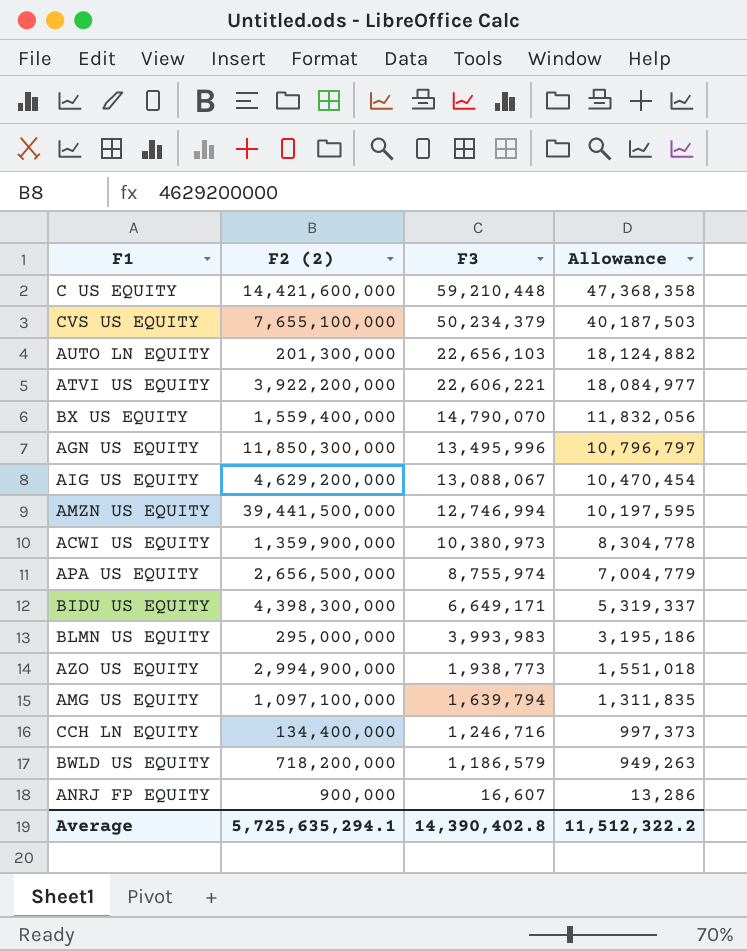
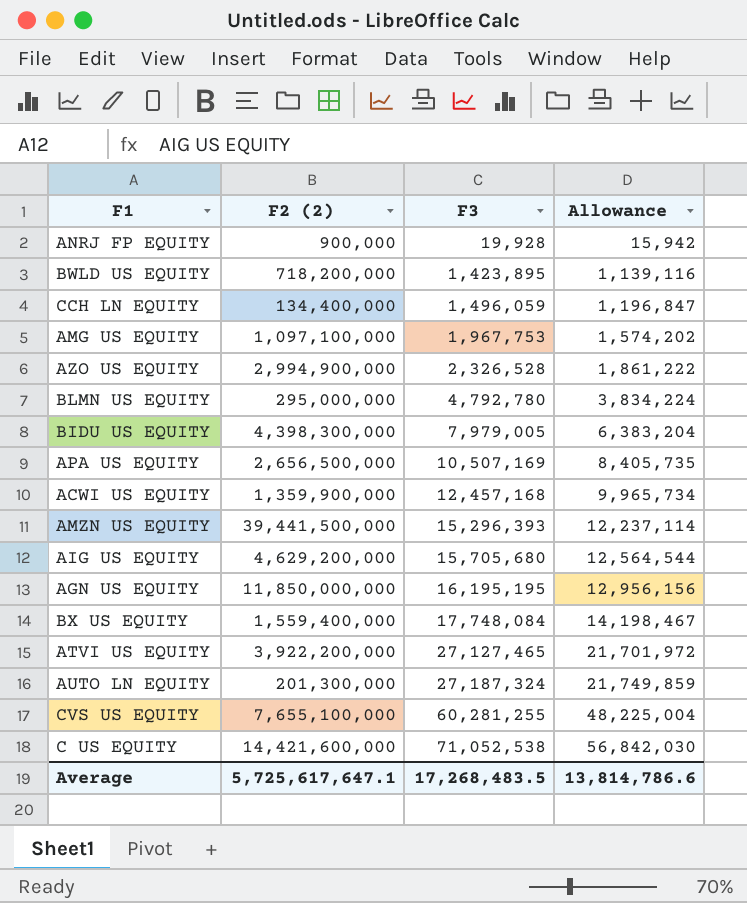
row order: F3 descending -> F3 ascending
ANRJ FP EQUITY | F3: 16,607 -> 19,928
ANRJ FP EQUITY | Allowance: 13,286 -> 15,942
BWLD US EQUITY | F3: 1,186,579 -> 1,423,895
BWLD US EQUITY | Allowance: 949,263 -> 1,139,116
CCH LN EQUITY | F3: 1,246,716 -> 1,496,059
CCH LN EQUITY | Allowance: 997,373 -> 1,196,847
AMG US EQUITY | F3: 1,639,794 -> 1,967,753
AMG US EQUITY | Allowance: 1,311,835 -> 1,574,202
AZO US EQUITY | F3: 1,938,773 -> 2,326,528
AZO US EQUITY | Allowance: 1,551,018 -> 1,861,222
BLMN US EQUITY | F3: 3,993,983 -> 4,792,780
BLMN US EQUITY | Allowance: 3,195,186 -> 3,834,224
BIDU US EQUITY | F3: 6,649,171 -> 7,979,005
BIDU US EQUITY | Allowance: 5,319,337 -> 6,383,204
APA US EQUITY | F3: 8,755,974 -> 10,507,169
APA US EQUITY | Allowance: 7,004,779 -> 8,405,735
ACWI US EQUITY | F3: 10,380,973 -> 12,457,168
ACWI US EQUITY | Allowance: 8,304,778 -> 9,965,734
AMZN US EQUITY | F3: 12,746,994 -> 15,296,393
AMZN US EQUITY | Allowance: 10,197,595 -> 12,237,114
AIG US EQUITY | F3: 13,088,067 -> 15,705,680
AIG US EQUITY | Allowance: 10,470,454 -> 12,564,544
AGN US EQUITY | F2 (2): 11,850,300,000 -> 11,850,000,000
AGN US EQUITY | F3: 13,495,996 -> 16,195,195
AGN US EQUITY | Allowance: 10,796,797 -> 12,956,156
BX US EQUITY | F3: 14,790,070 -> 17,748,084
BX US EQUITY | Allowance: 11,832,056 -> 14,198,467
ATVI US EQUITY | F3: 22,606,221 -> 27,127,465
ATVI US EQUITY | Allowance: 18,084,977 -> 21,701,972
AUTO LN EQUITY | F3: 22,656,103 -> 27,187,324
AUTO LN EQUITY | Allowance: 18,124,882 -> 21,749,859
CVS US EQUITY | F3: 50,234,379 -> 60,281,255
CVS US EQUITY | Allowance: 40,187,503 -> 48,225,004
C US EQUITY | F3: 59,210,448 -> 71,052,538
C US EQUITY | Allowance: 47,368,358 -> 56,842,030
Average | F2 (2): 5,725,635,294.1 -> 5,725,617,647.1
Average | F3: 14,390,402.8 -> 17,268,483.5
Average | Allowance: 11,512,322.2 -> 13,814,786.6

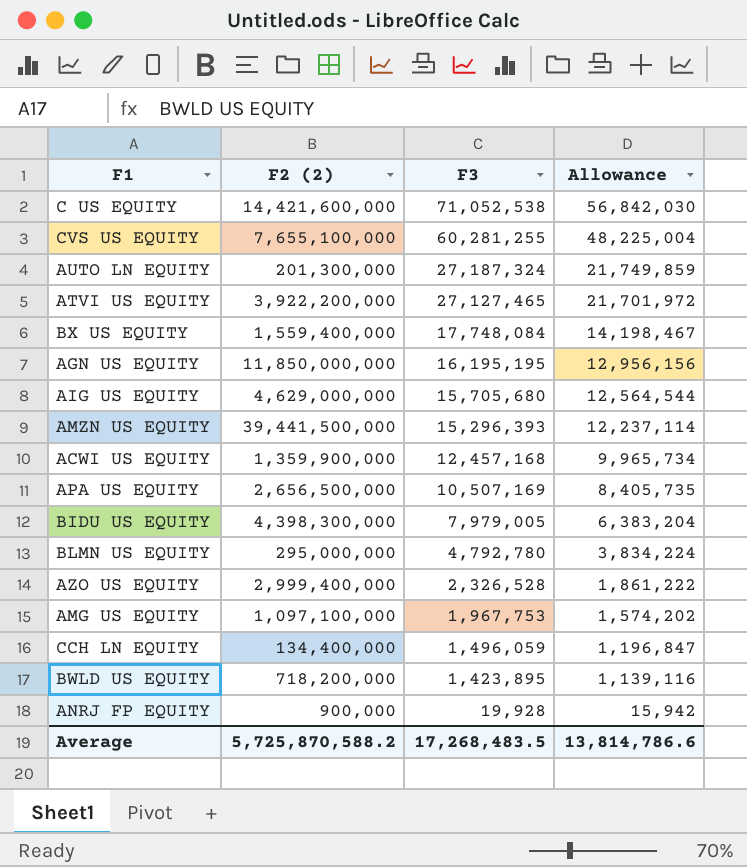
row order: F3 ascending -> F3 descending
AIG US EQUITY | F2 (2): 4,629,200,000 -> 4,629,000,000
AZO US EQUITY | F2 (2): 2,994,900,000 -> 2,999,400,000
Average | F2 (2): 5,725,617,647.1 -> 5,725,870,588.2

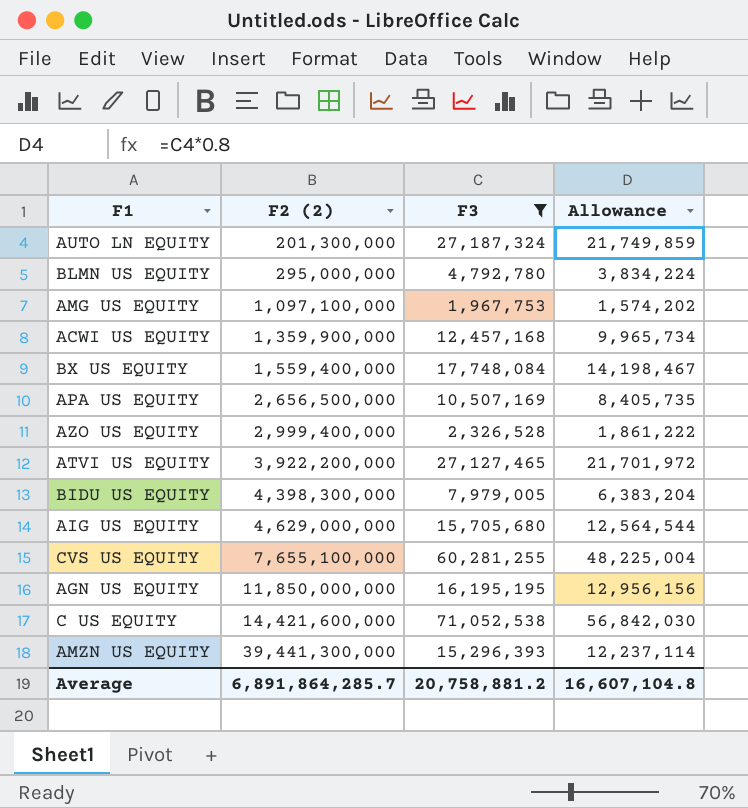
filter: none -> F3 >= 1,967,753
row order: F3 descending -> F2 (2) ascending
AMZN US EQUITY | F2 (2): 39,441,500,000 -> 39,441,300,000
Average | F2 (2): 5,725,870,588.2 -> 6,891,864,285.7
Average | F3: 17,268,483.5 -> 20,758,881.2
Average | Allowance: 13,814,786.6 -> 16,607,104.8

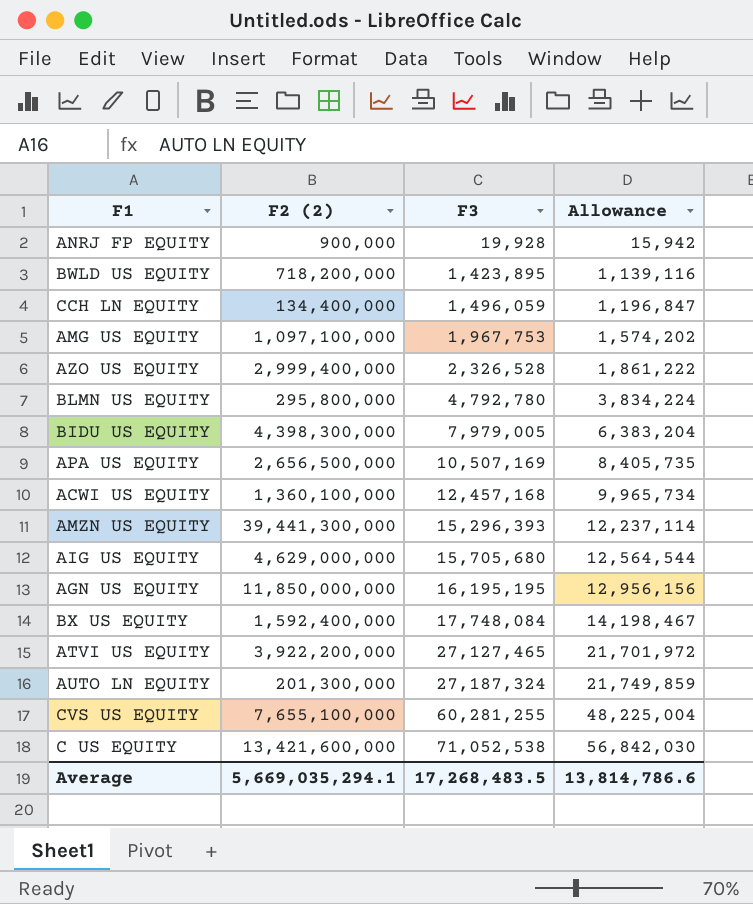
filter: F3 >= 1,967,753 -> none
row order: F2 (2) ascending -> F3 ascending
BLMN US EQUITY | F2 (2): 295,000,000 -> 295,800,000
ACWI US EQUITY | F2 (2): 1,359,900,000 -> 1,360,100,000
BX US EQUITY | F2 (2): 1,559,400,000 -> 1,592,400,000
C US EQUITY | F2 (2): 14,421,600,000 -> 13,421,600,000
Average | F2 (2): 6,891,864,285.7 -> 5,669,035,294.1
Average | F3: 20,758,881.2 -> 17,268,483.5
Average | Allowance: 16,607,104.8 -> 13,814,786.6

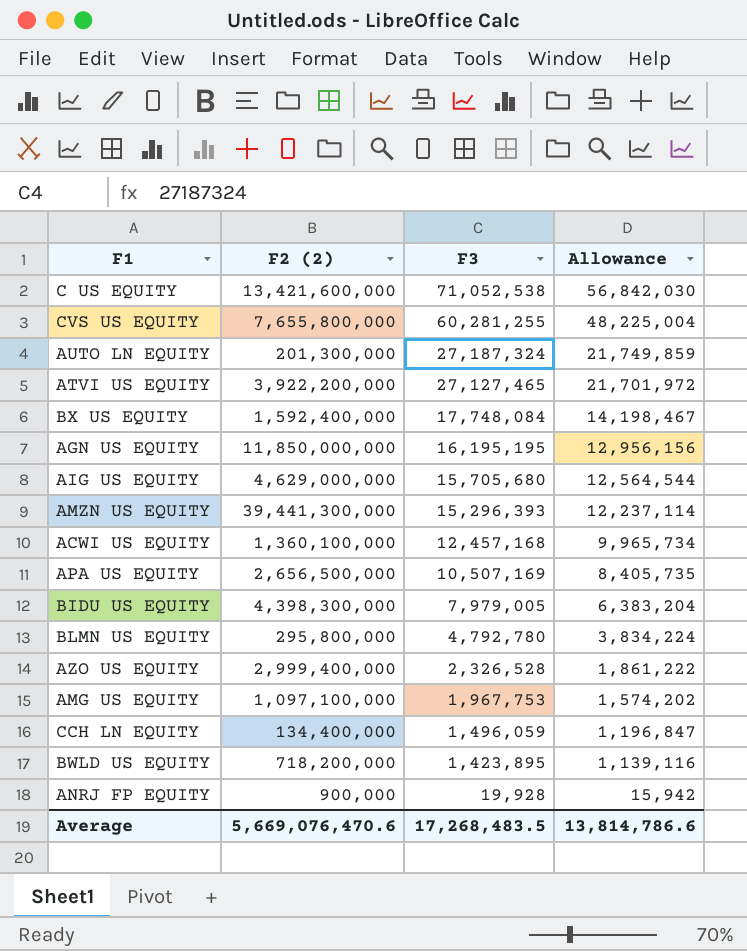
row order: F3 ascending -> F3 descending
CVS US EQUITY | F2 (2): 7,655,100,000 -> 7,655,800,000
Average | F2 (2): 5,669,035,294.1 -> 5,669,076,470.6

